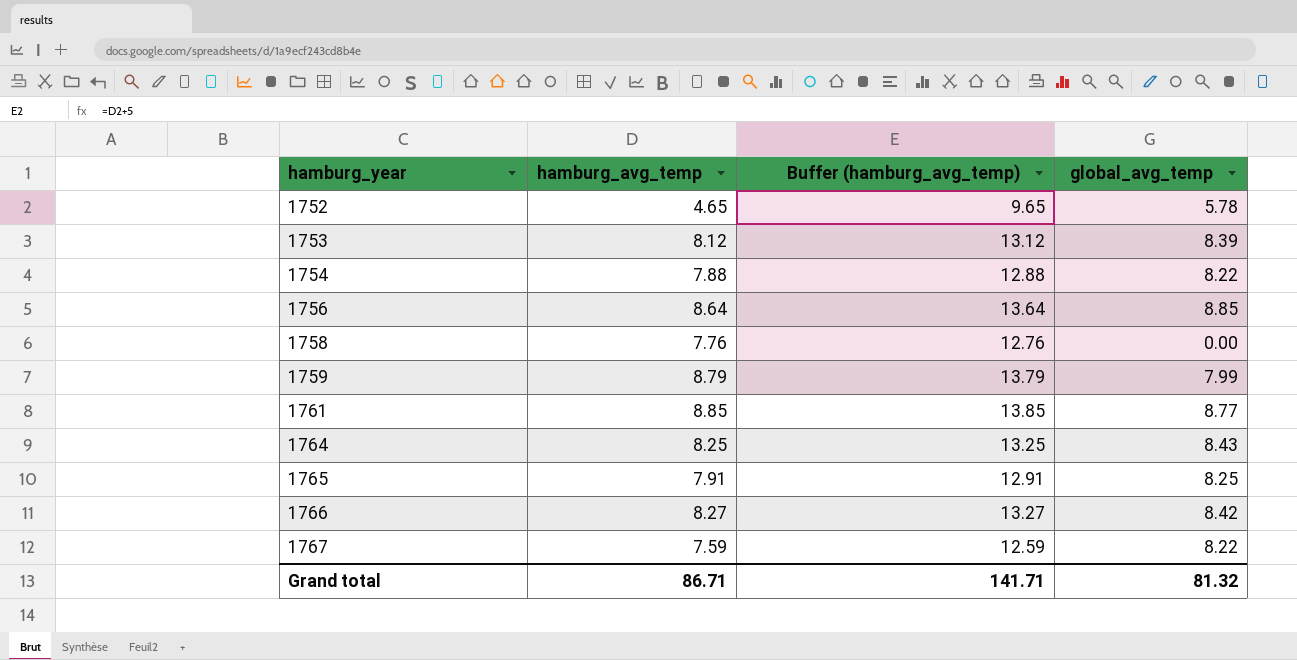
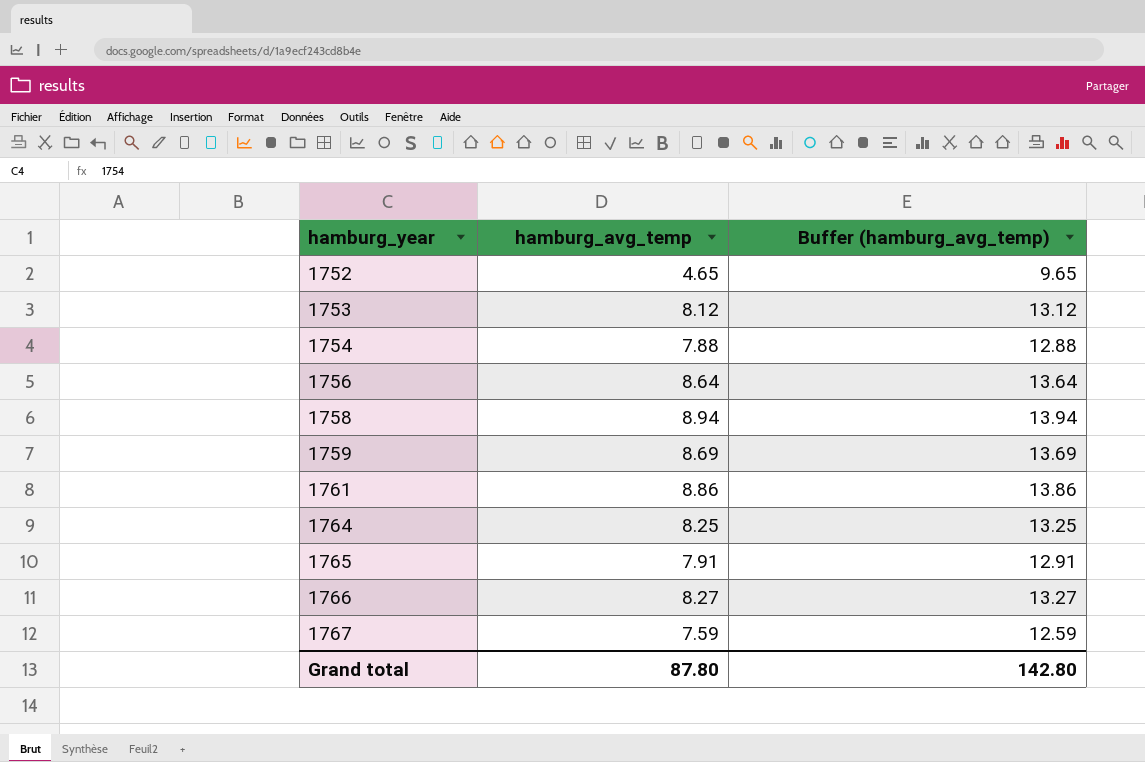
column global_avg_temp | position: 4 -> none
1758 | hamburg_avg_temp: 7.76 -> 8.94
1758 | Buffer (hamburg_avg_temp): 12.76 -> 13.94
1759 | hamburg_avg_temp: 8.79 -> 8.69
1759 | Buffer (hamburg_avg_temp): 13.79 -> 13.69
1761 | hamburg_avg_temp: 8.85 -> 8.86
1761 | Buffer (hamburg_avg_temp): 13.85 -> 13.86
Grand total | hamburg_avg_temp: 86.71 -> 87.80
Grand total | Buffer (hamburg_avg_temp): 141.71 -> 142.80

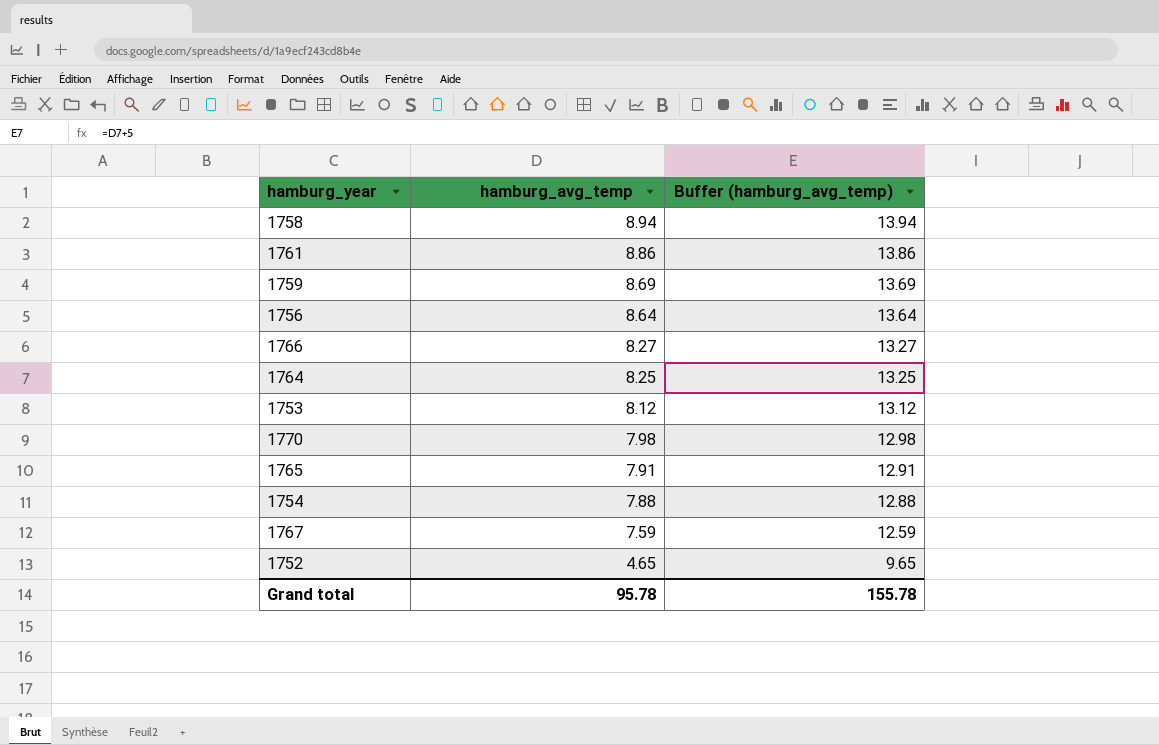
row order: hamburg_year ascending -> hamburg_avg_temp descending
row 1770: none -> 7.98 | 12.98
Grand total | hamburg_avg_temp: 87.80 -> 95.78
Grand total | Buffer (hamburg_avg_temp): 142.80 -> 155.78

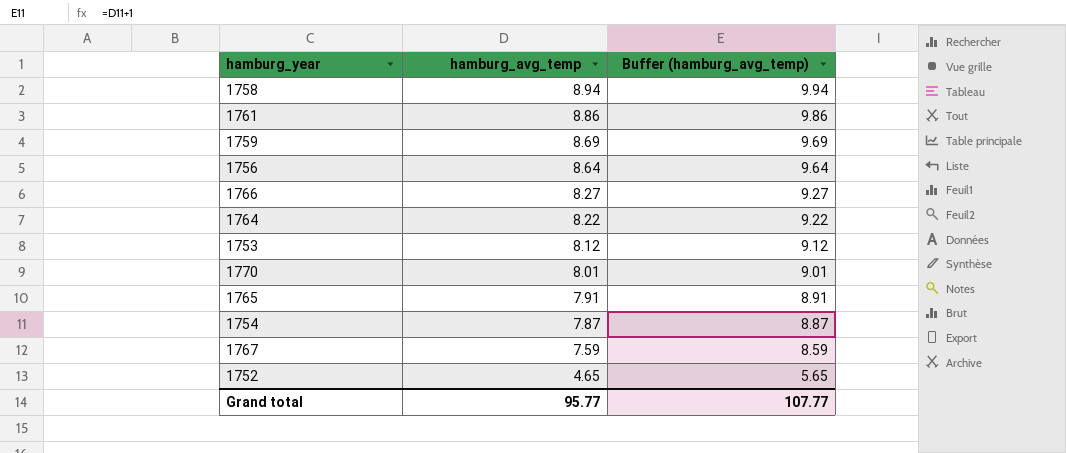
column Buffer (hamburg_avg_temp) | formula: [hamburg_avg_temp] + 5 -> [hamburg_avg_temp] + 1
1764 | hamburg_avg_temp: 8.25 -> 8.22
1770 | hamburg_avg_temp: 7.98 -> 8.01
1754 | hamburg_avg_temp: 7.88 -> 7.87
Grand total | hamburg_avg_temp: 95.78 -> 95.77
Grand total | Buffer (hamburg_avg_temp): 155.78 -> 107.77

